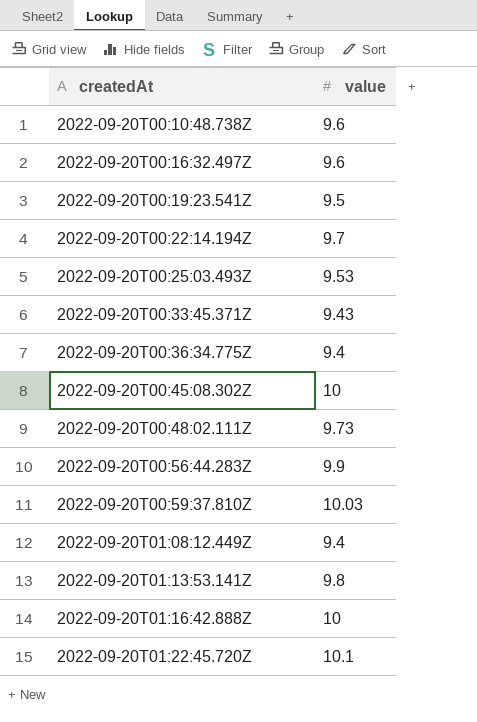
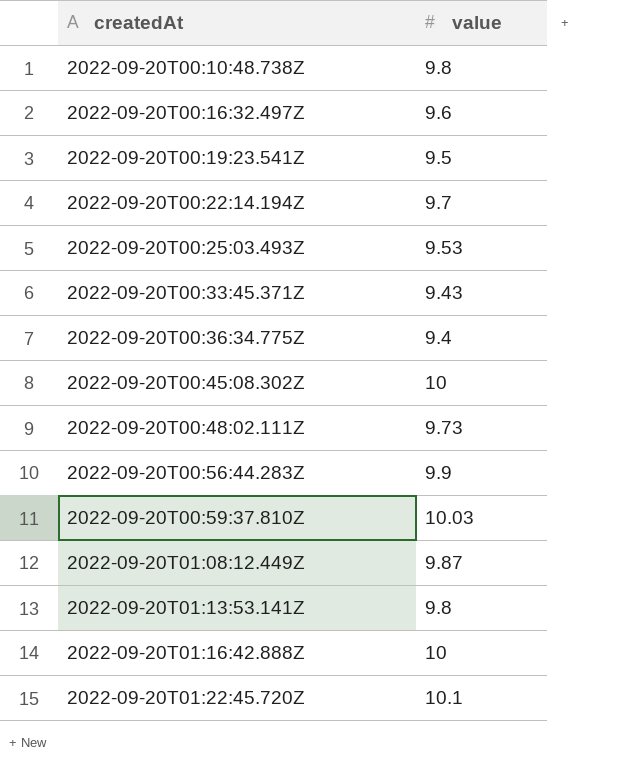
2022-09-20T00:10:48.738Z | value: 9.6 -> 9.8
2022-09-20T01:08:12.449Z | value: 9.4 -> 9.87

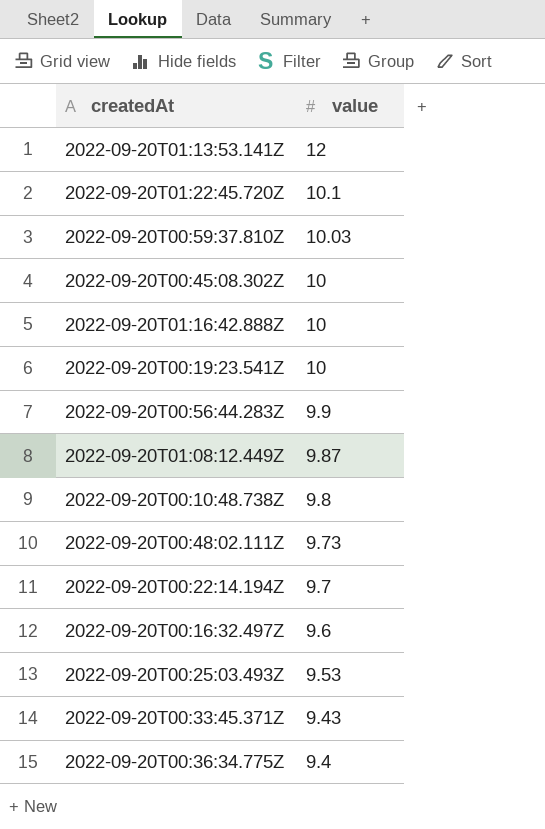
row order: createdAt ascending -> value descending
2022-09-20T01:13:53.141Z | value: 9.8 -> 12
2022-09-20T00:19:23.541Z | value: 9.5 -> 10

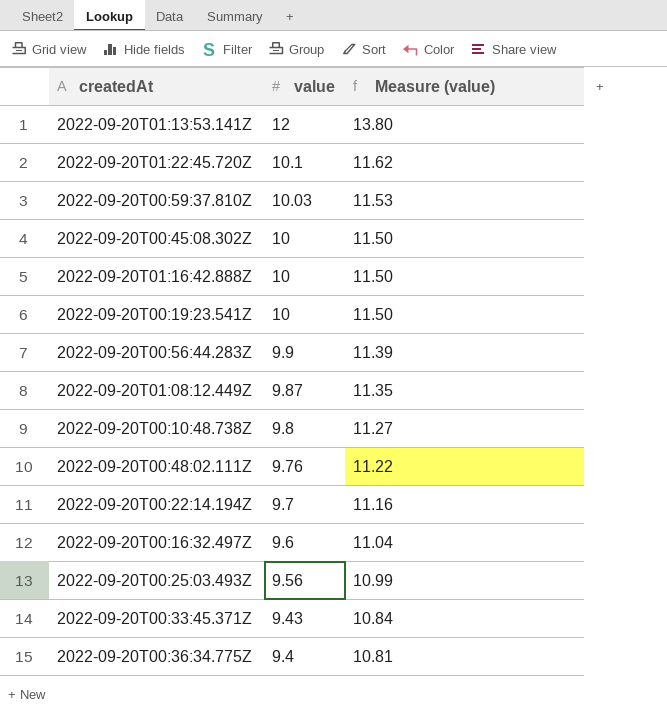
column Measure (value) | formula: none -> [value] * 1.15
2022-09-20T00:48:02.111Z | value: 9.73 -> 9.76
2022-09-20T00:25:03.493Z | value: 9.53 -> 9.56

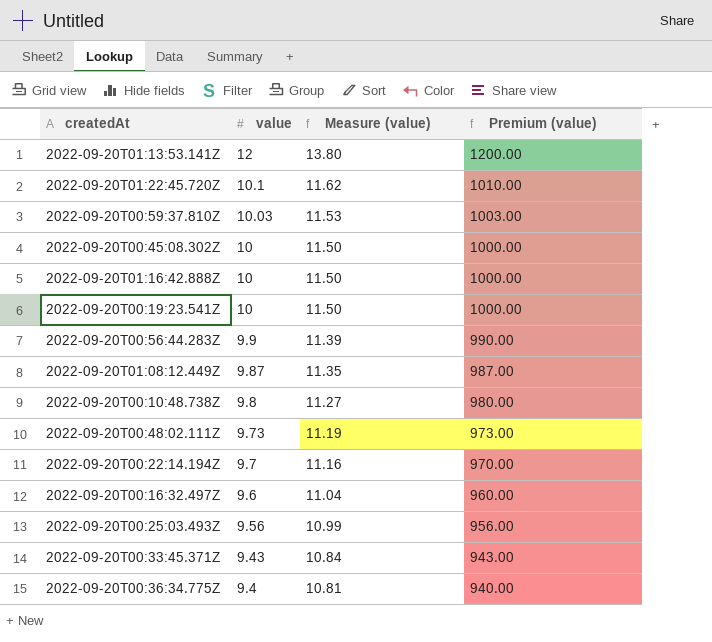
column Premium (value) | formula: none -> [value] * 100
2022-09-20T00:48:02.111Z | value: 9.76 -> 9.73
2022-09-20T00:48:02.111Z | Measure (value): 11.22 -> 11.19

